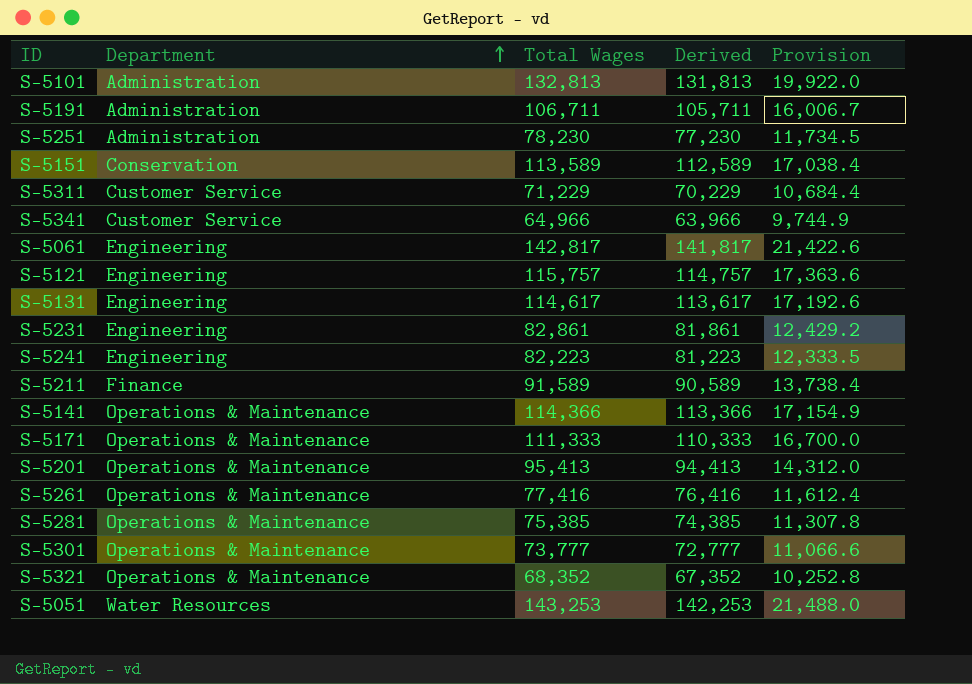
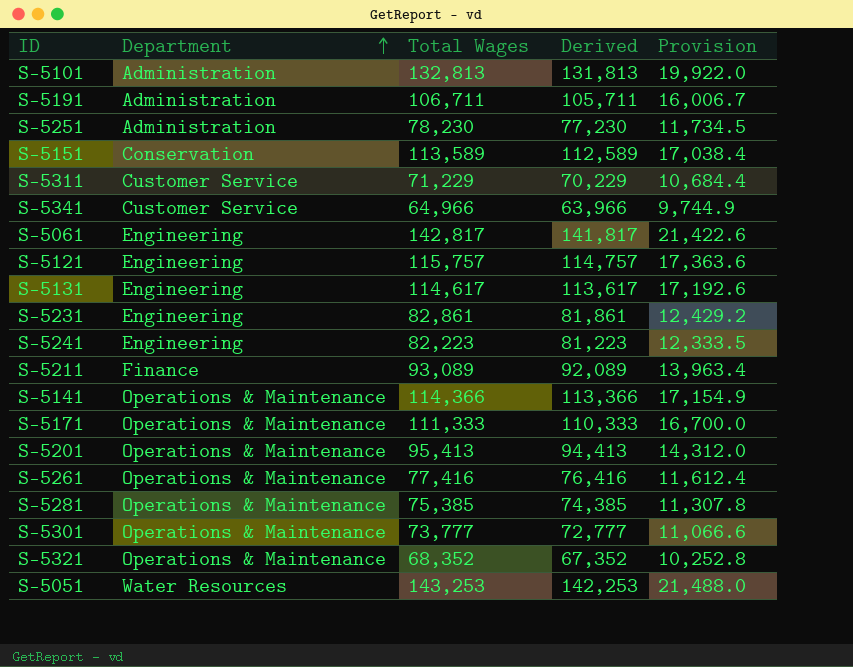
S-5211 | Total Wages: 91,589 -> 93,089
S-5211 | Derived: 90,589 -> 92,089
S-5211 | Provision: 13,738.4 -> 13,963.4

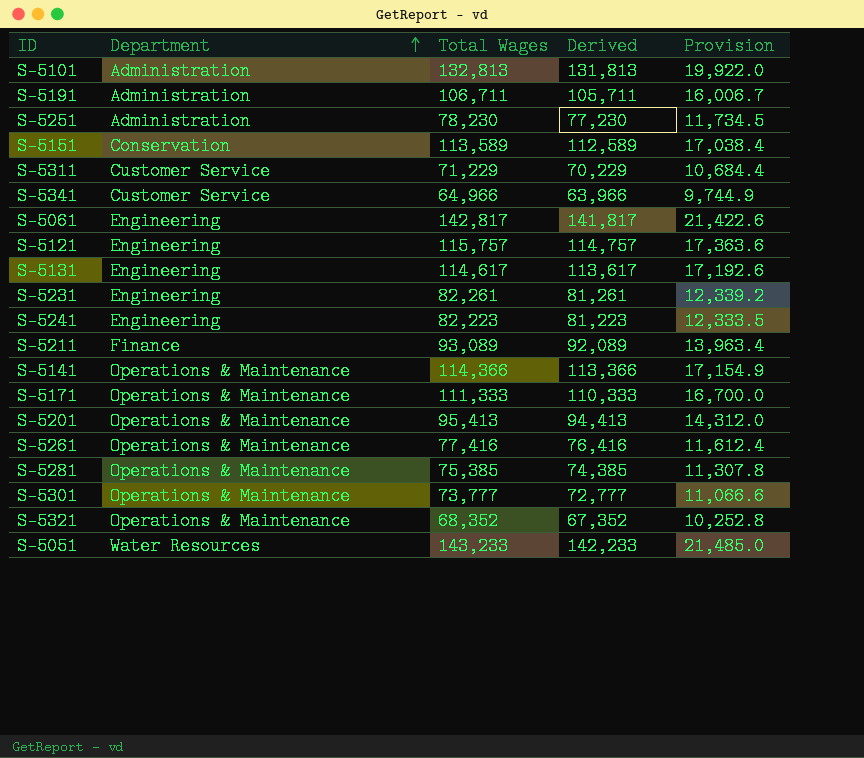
S-5231 | Total Wages: 82,861 -> 82,261
S-5231 | Derived: 81,861 -> 81,261
S-5231 | Provision: 12,429.2 -> 12,339.2
S-5051 | Total Wages: 143,253 -> 143,233
S-5051 | Derived: 142,253 -> 142,233
S-5051 | Provision: 21,488.0 -> 21,485.0

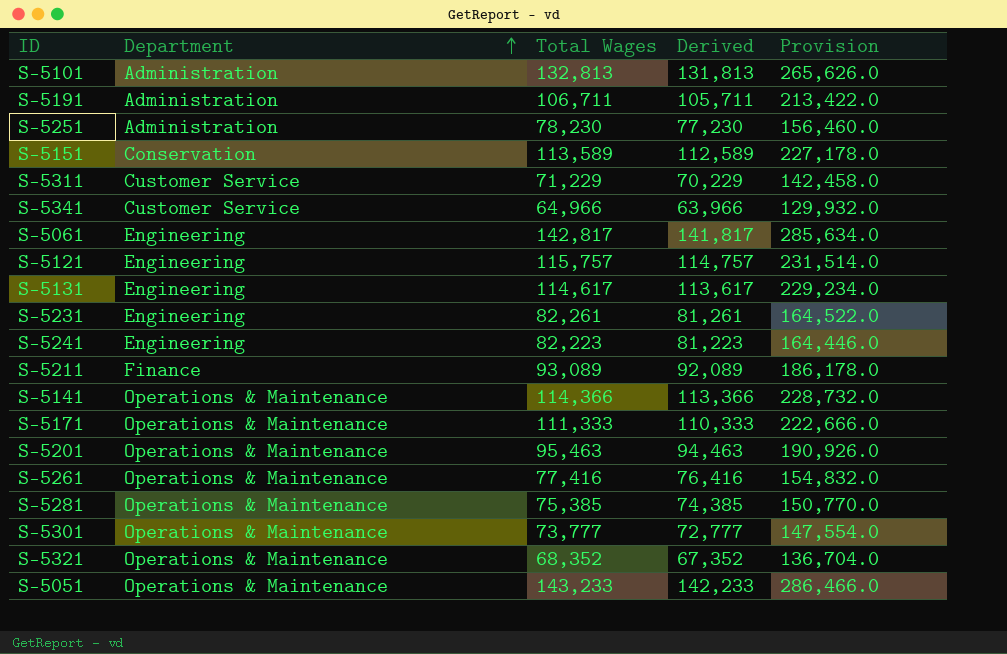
column Provision | formula: [Total Wages] * 0.15 -> [Total Wages] * 2
S-5201 | Total Wages: 95,413 -> 95,463
S-5201 | Derived: 94,413 -> 94,463
S-5051 | Department: Water Resources -> Operations & Maintenance

